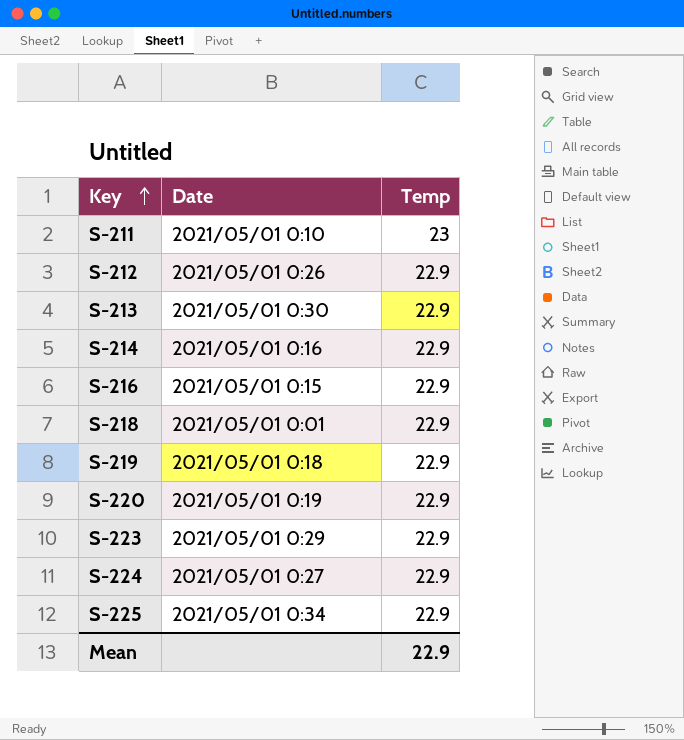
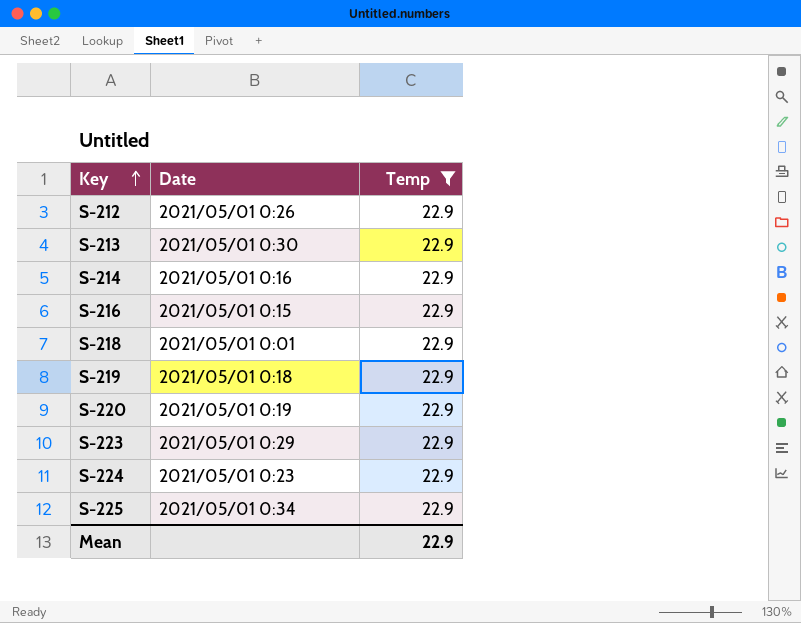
filter: none -> Temp = 22.9
S-224 | Date: 2021/05/01 0:27 -> 2021/05/01 0:23

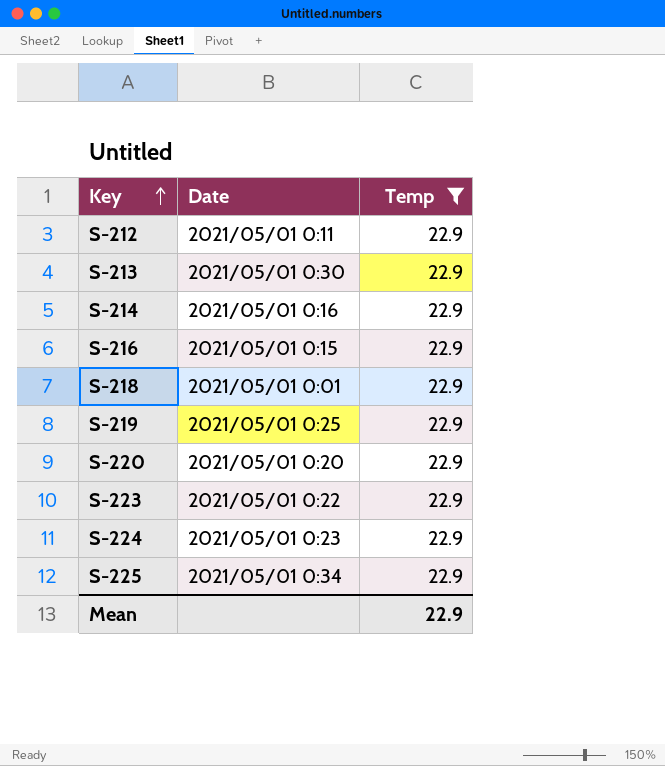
S-212 | Date: 2021/05/01 0:26 -> 2021/05/01 0:11
S-219 | Date: 2021/05/01 0:18 -> 2021/05/01 0:25
S-220 | Date: 2021/05/01 0:19 -> 2021/05/01 0:20
S-223 | Date: 2021/05/01 0:29 -> 2021/05/01 0:22

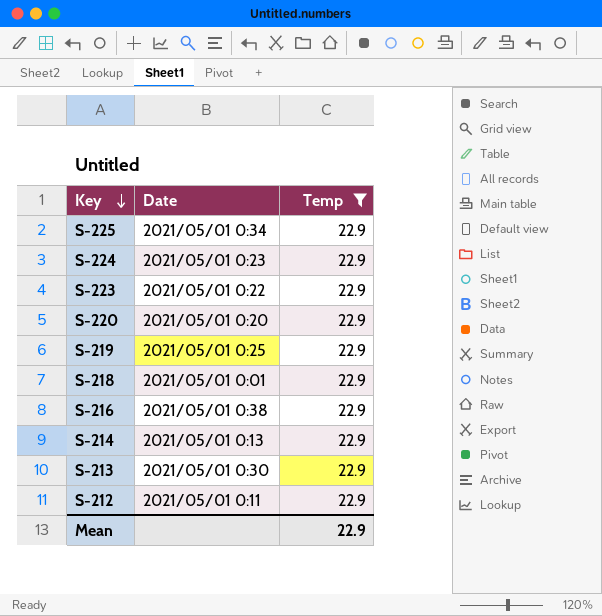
row order: Key ascending -> Key descending
S-216 | Date: 2021/05/01 0:15 -> 2021/05/01 0:38
S-214 | Date: 2021/05/01 0:16 -> 2021/05/01 0:13

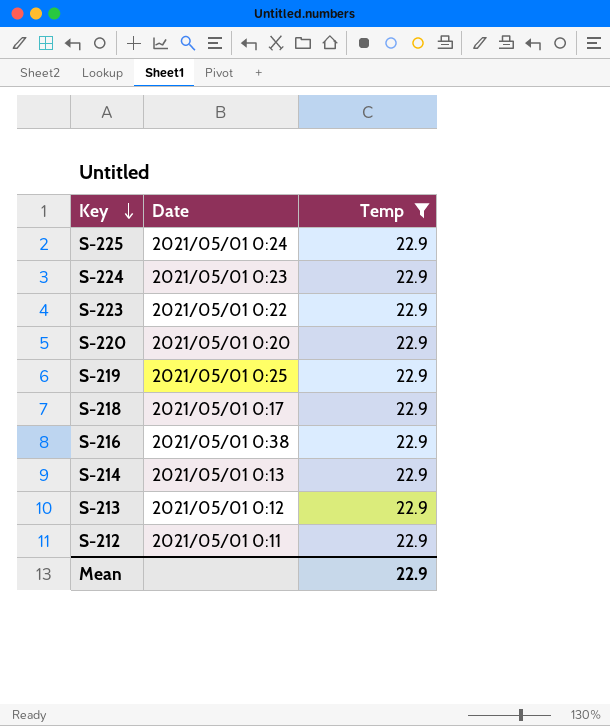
S-225 | Date: 2021/05/01 0:34 -> 2021/05/01 0:24
S-218 | Date: 2021/05/01 0:01 -> 2021/05/01 0:17
S-213 | Date: 2021/05/01 0:30 -> 2021/05/01 0:12

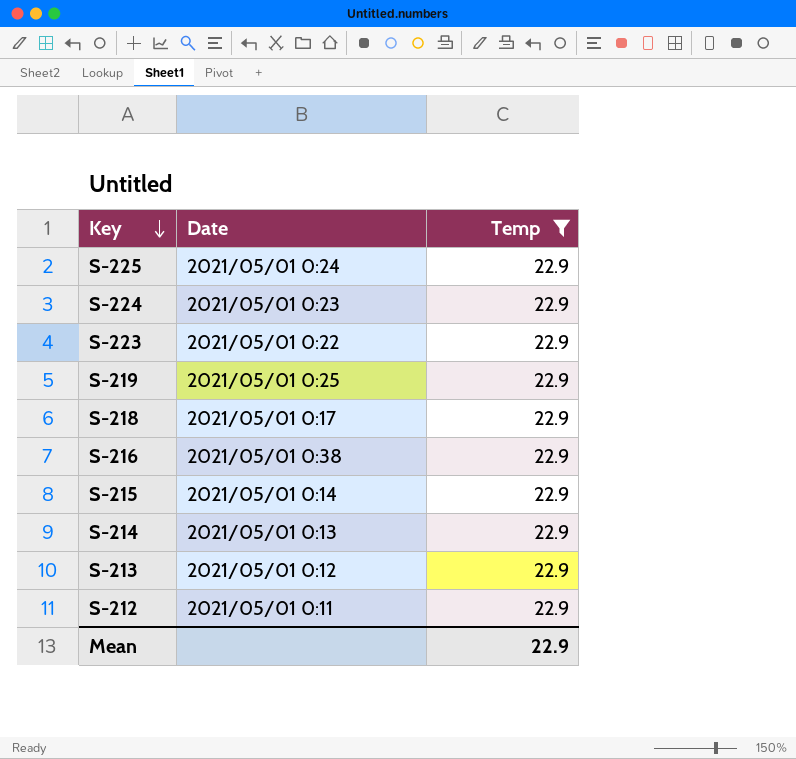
row S-220: 2021/05/01 0:20 | 22.9 -> none
row S-215: none -> 2021/05/01 0:14 | 22.9

